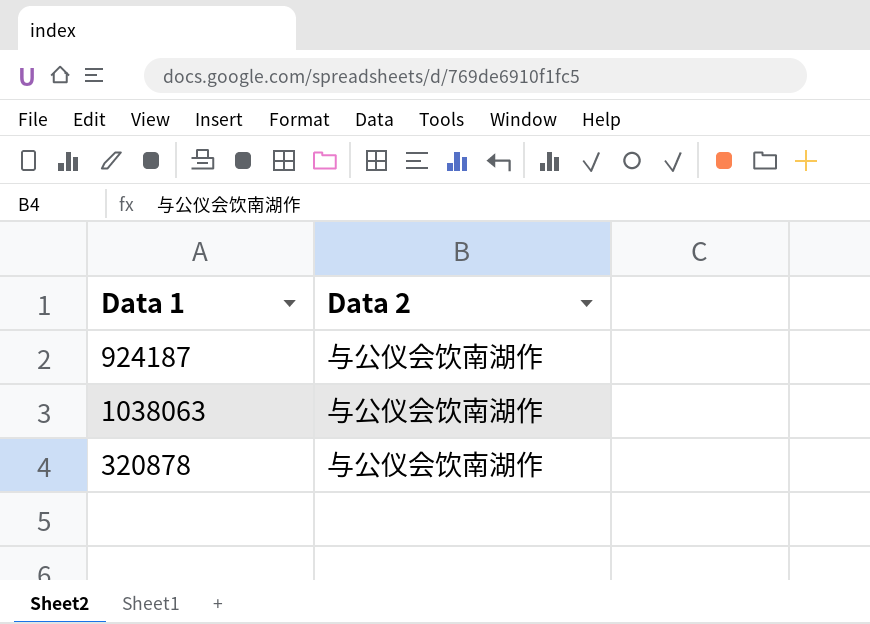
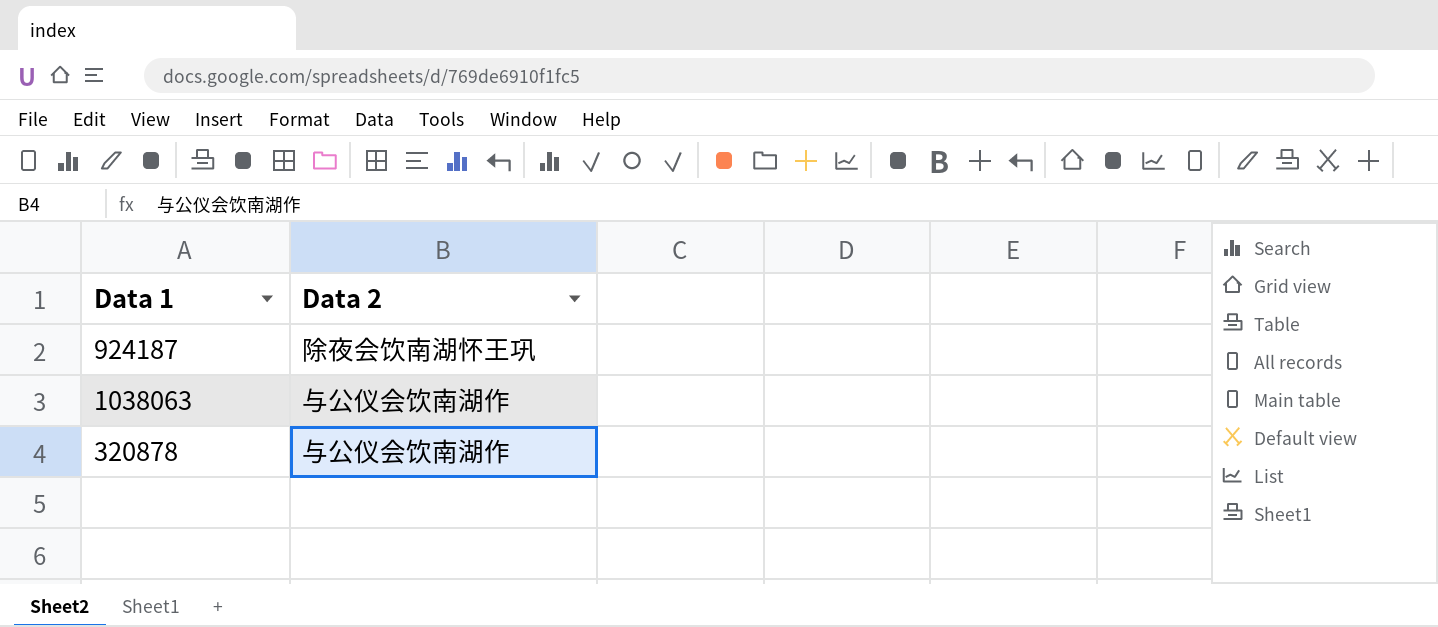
924187 | Data 2: 与公仪会饮南湖作 -> 除夜会饮南湖怀王巩

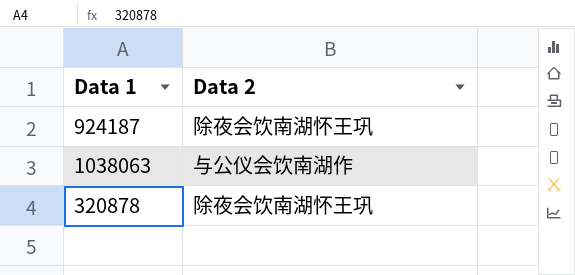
320878 | Data 2: 与公仪会饮南湖作 -> 除夜会饮南湖怀王巩

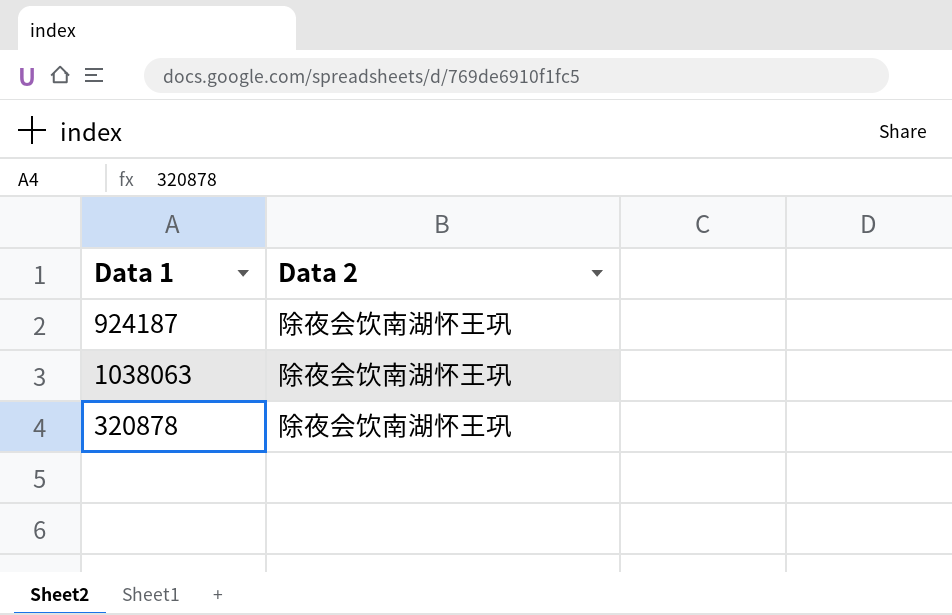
1038063 | Data 2: 与公仪会饮南湖作 -> 除夜会饮南湖怀王巩

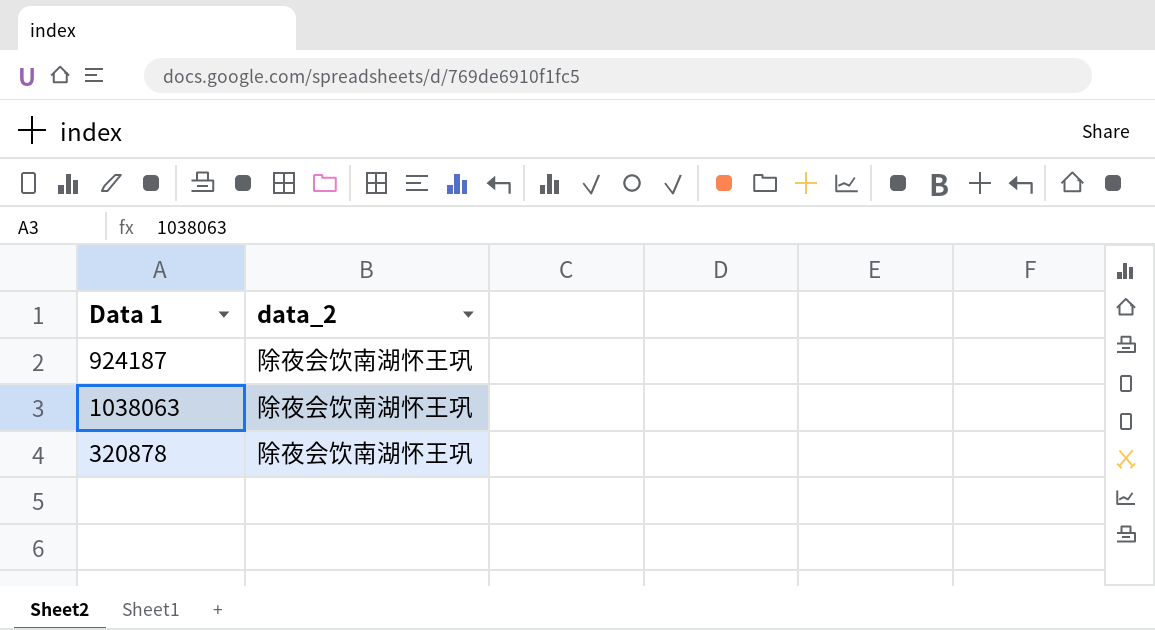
column name: Data 2 -> data_2

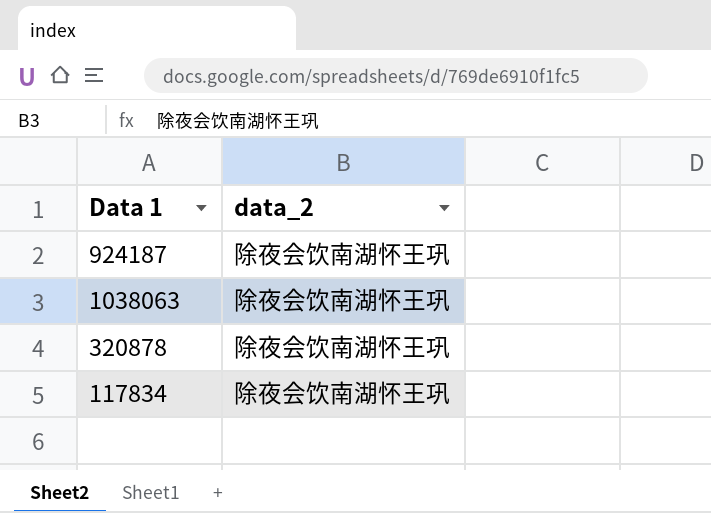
row 117834: none -> 除夜会饮南湖怀王巩

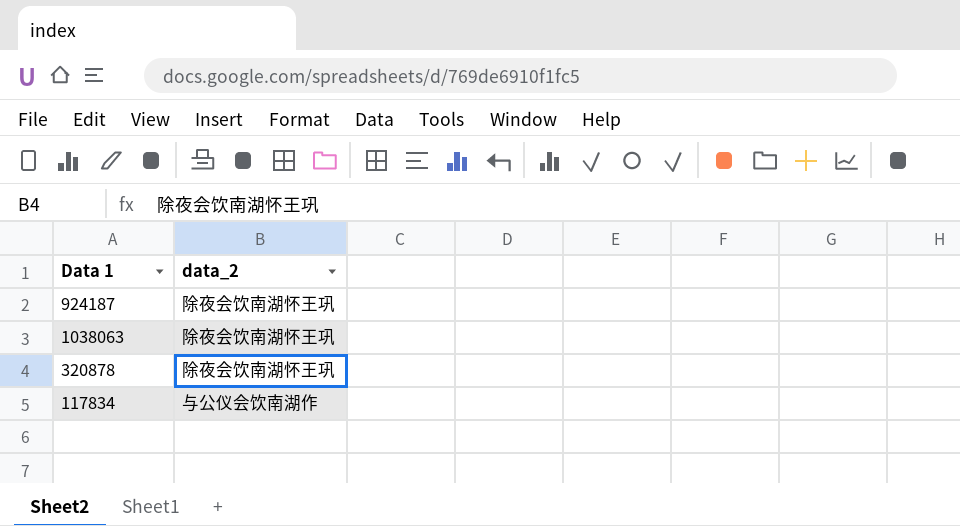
117834 | data_2: 除夜会饮南湖怀王巩 -> 与公仪会饮南湖作

